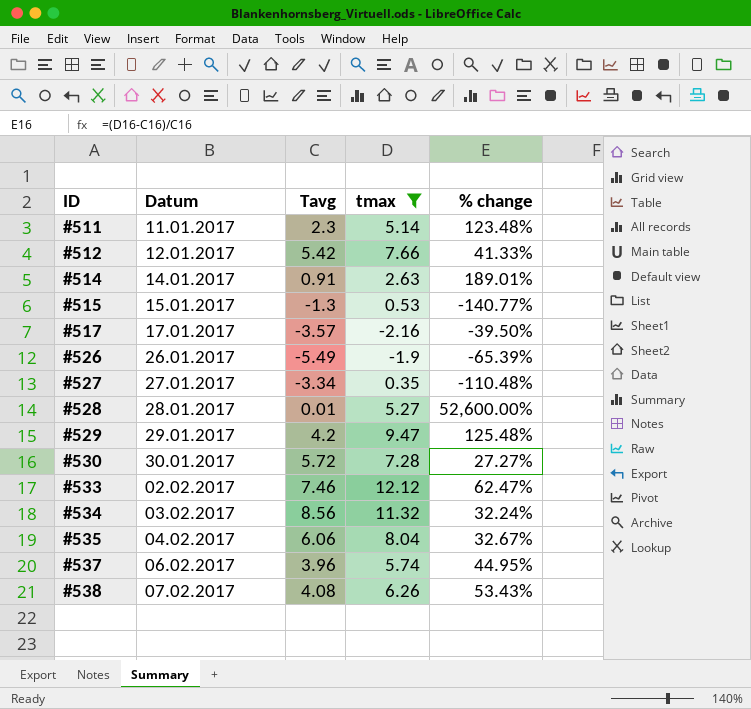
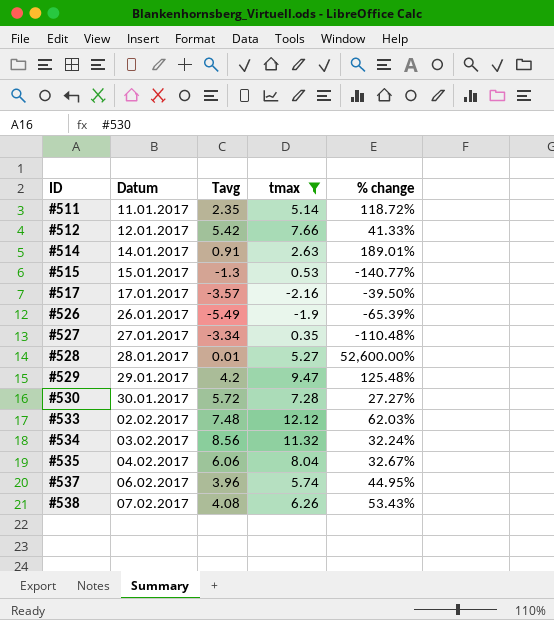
#511 | Tavg: 2.3 -> 2.35
#511 | % change: 123.48% -> 118.72%
#533 | Tavg: 7.46 -> 7.48
#533 | % change: 62.47% -> 62.03%

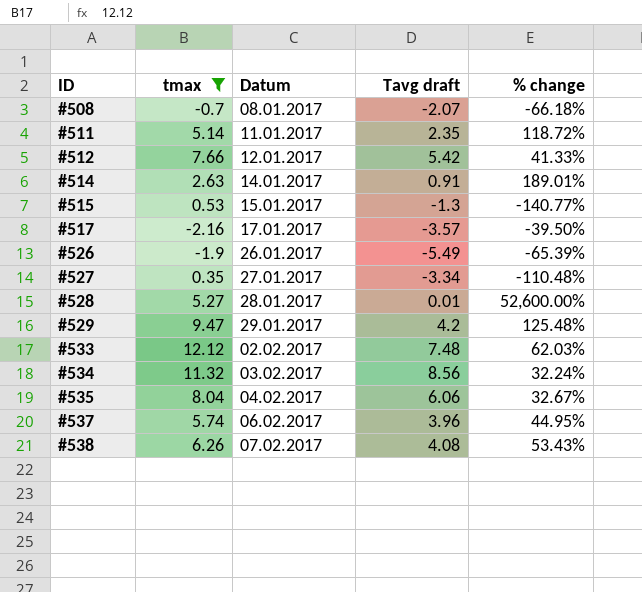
column tmax | position: 4 -> 2
column name: Tavg -> Tavg draft
row #530: 30.01.2017 | 5.72 | 7.28 | 27.27% -> none
row #508: none -> -0.7 | 08.01.2017 | -2.07 | -66.18%

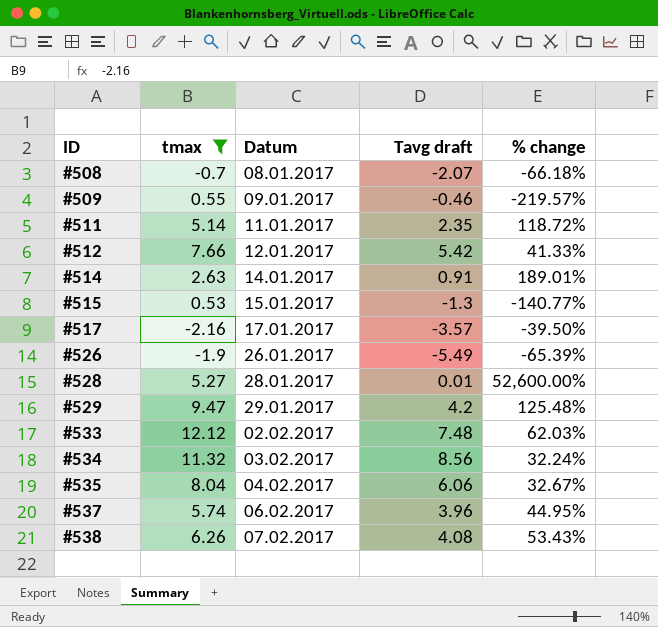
row #527: 0.35 | 27.01.2017 | -3.34 | -110.48% -> none
row #509: none -> 0.55 | 09.01.2017 | -0.46 | -219.57%

